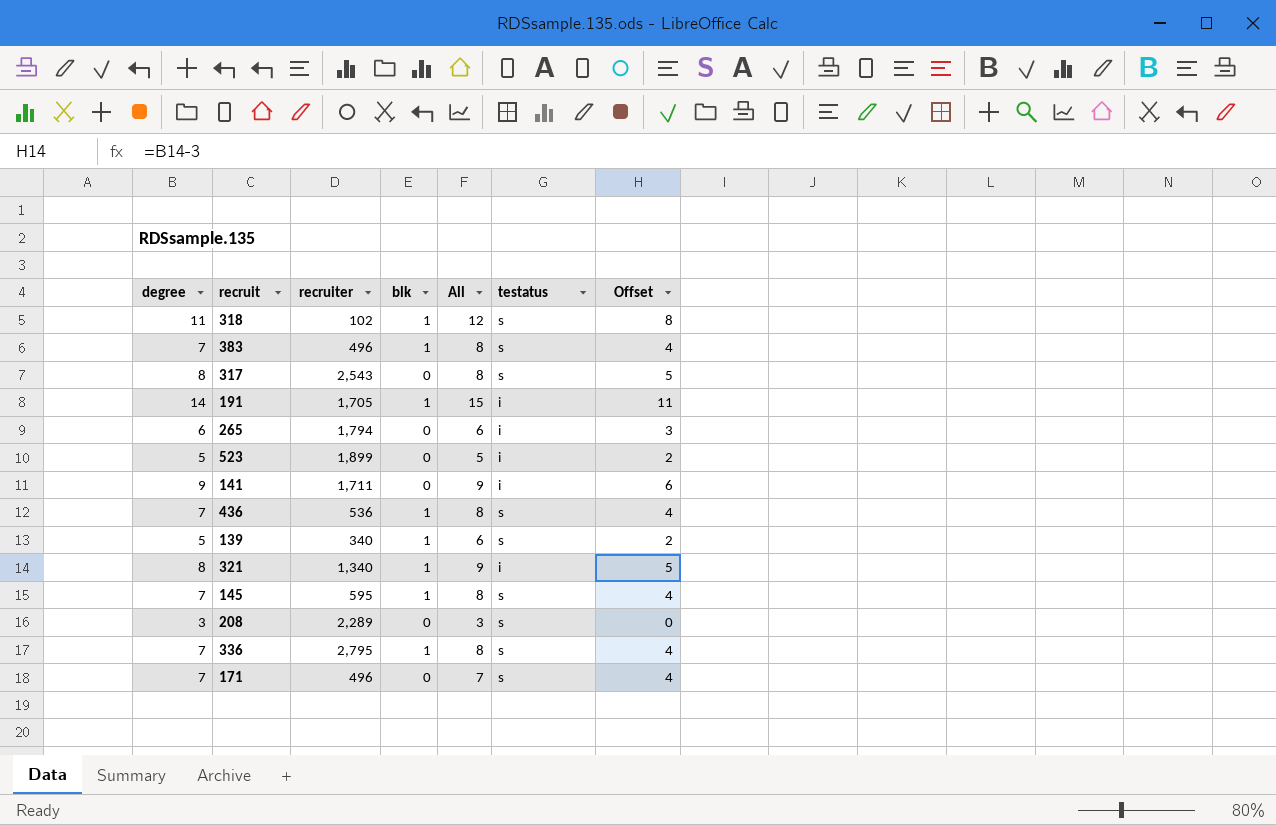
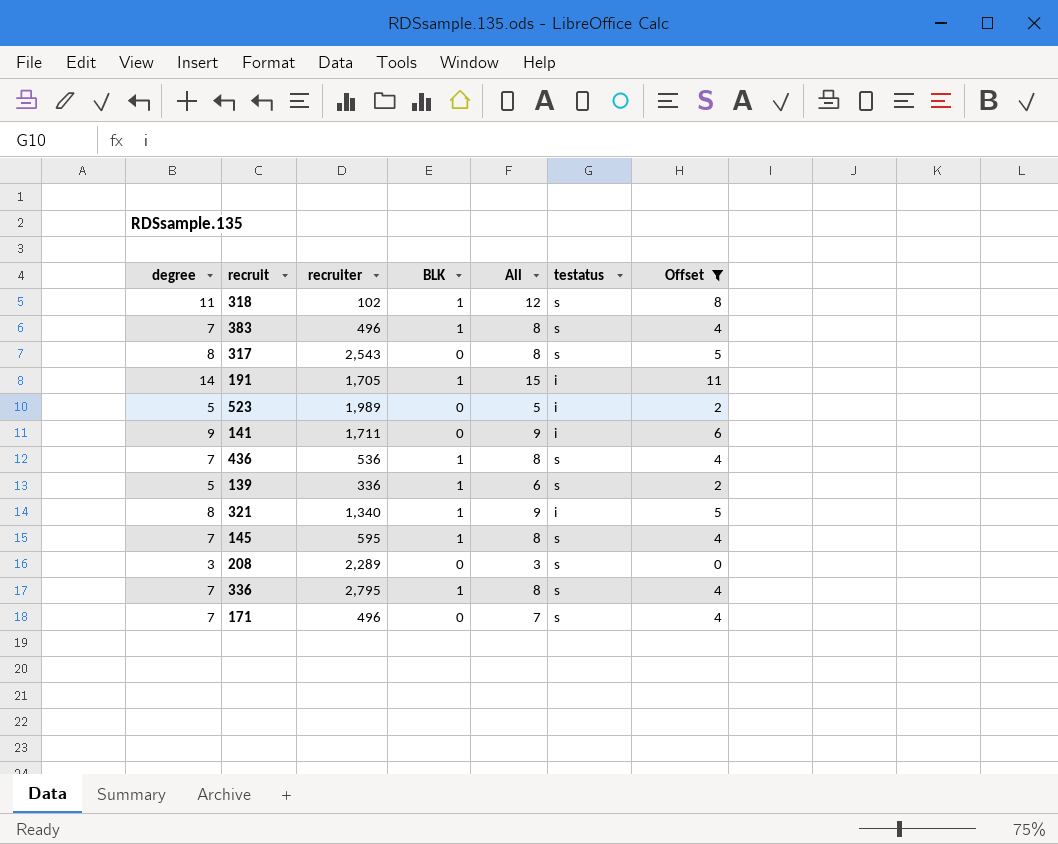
filter: none -> Offset != 3
column name: blk -> BLK
523 | recruiter: 1,899 -> 1,989
139 | recruiter: 340 -> 336

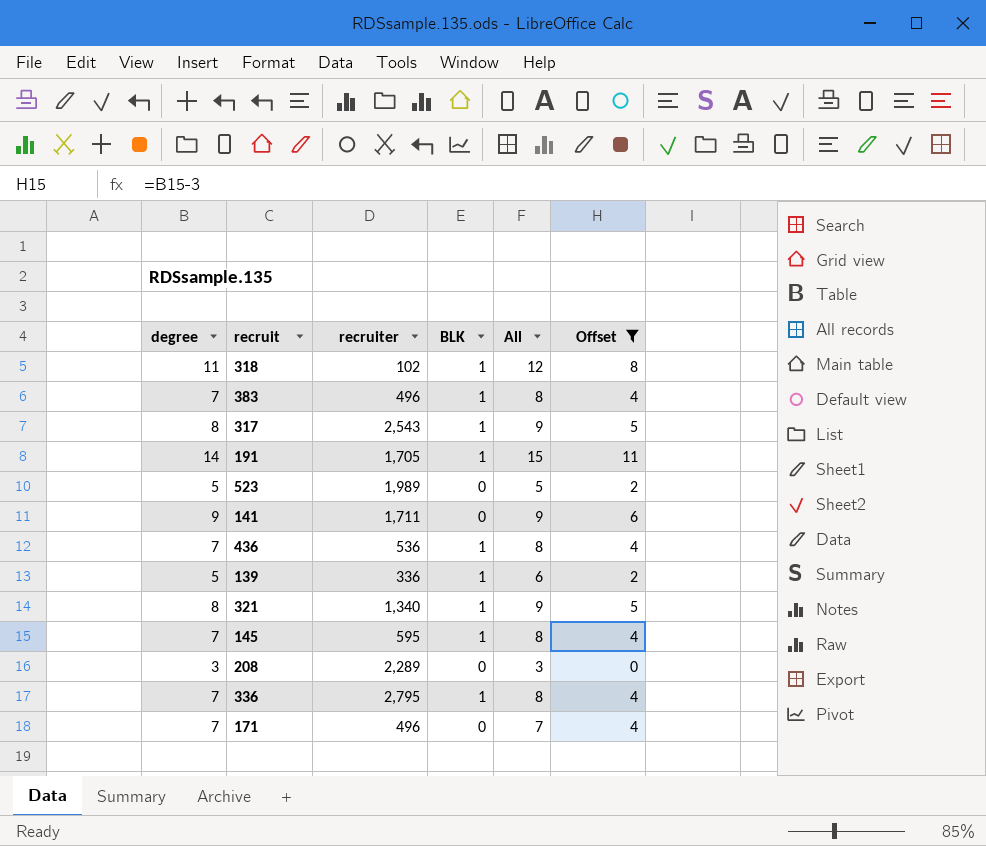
column testatus | position: 6 -> none
317 | BLK: 0 -> 1
317 | All: 8 -> 9

